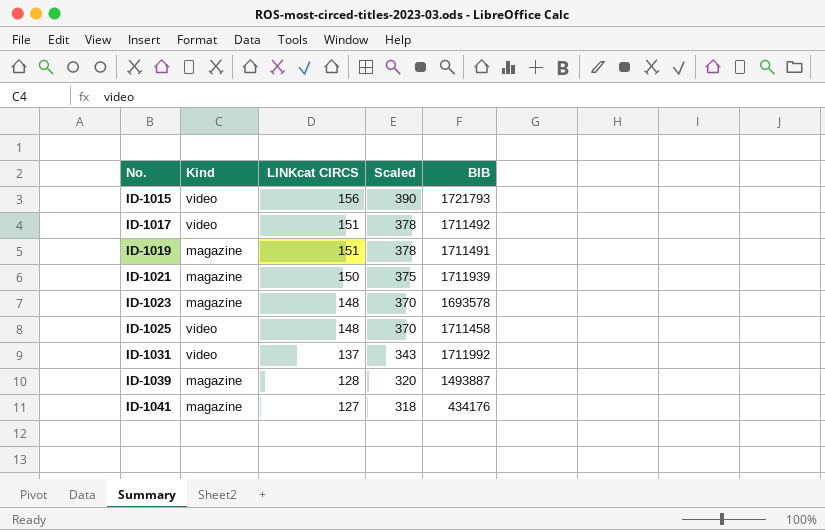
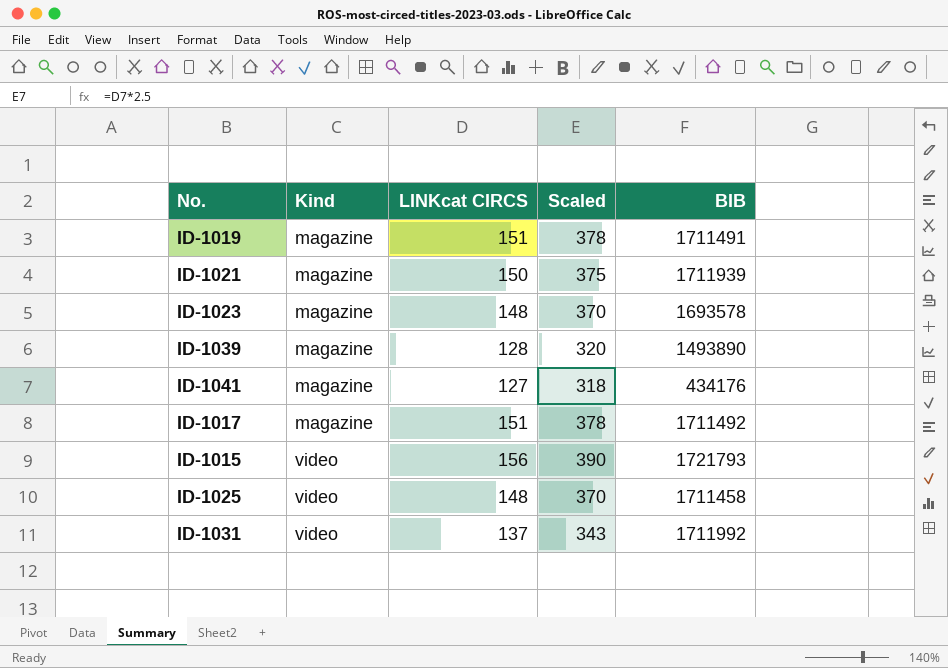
row order: No. ascending -> Kind ascending
ID-1039 | BIB: 1493887 -> 1493890
ID-1017 | Kind: video -> magazine

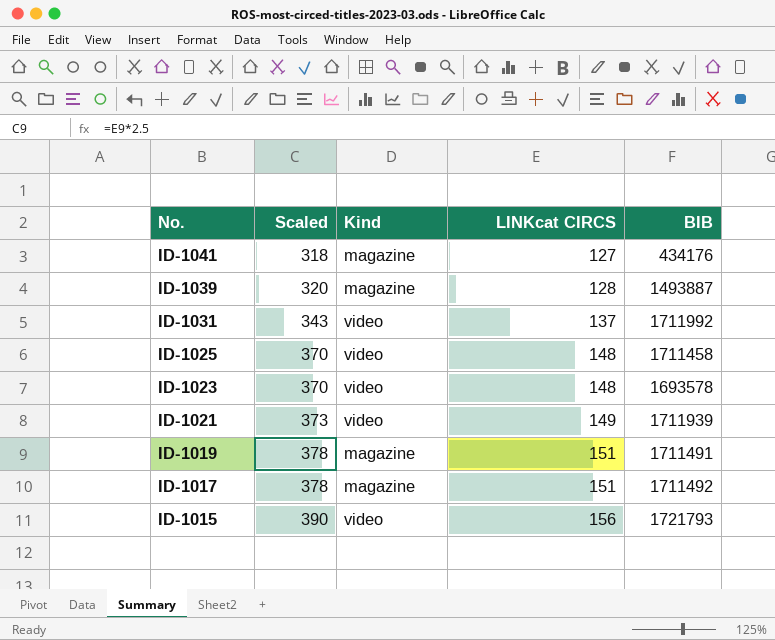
row order: Kind ascending -> No. descending
column Scaled | position: 4 -> 2
ID-1039 | BIB: 1493890 -> 1493887
ID-1023 | Kind: magazine -> video
ID-1021 | Scaled: 375 -> 373
ID-1021 | Kind: magazine -> video
ID-1021 | LINKcat CIRCS: 150 -> 149

